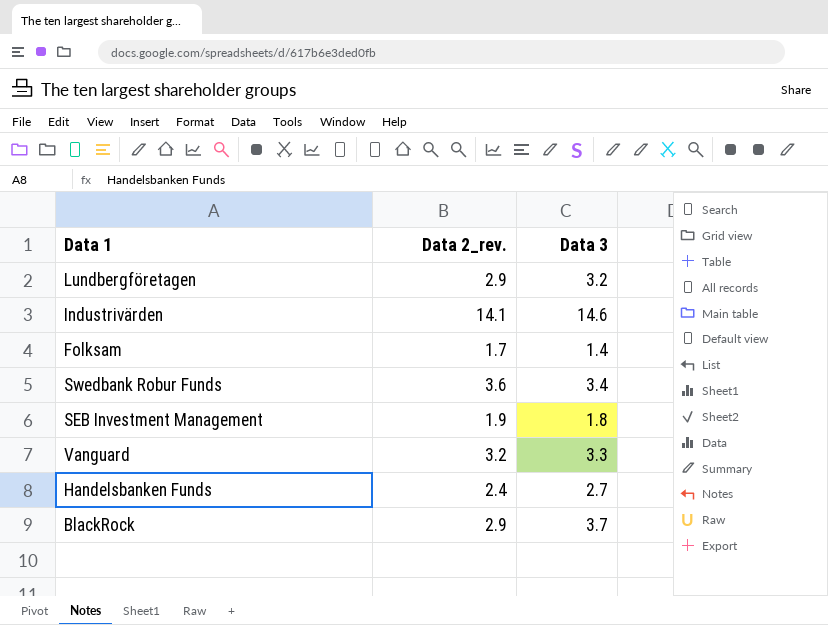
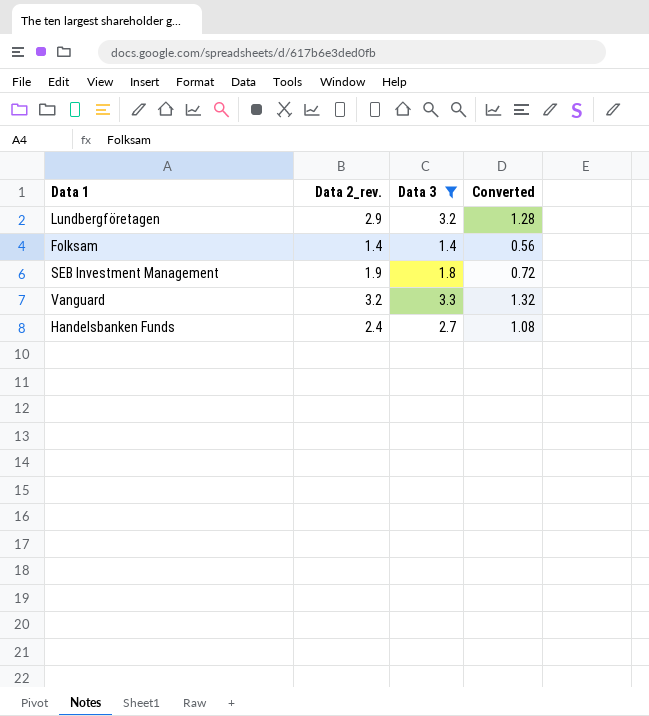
filter: none -> Data 3 <= 3.3
column Converted | formula: none -> [Data 3] * 0.4
Folksam | Data 2_rev.: 1.7 -> 1.4

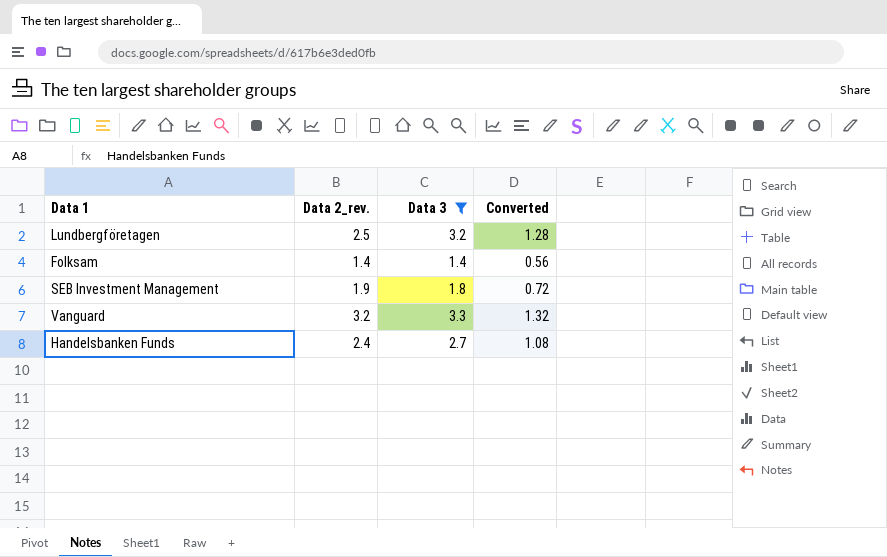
Lundbergföretagen | Data 2_rev.: 2.9 -> 2.5

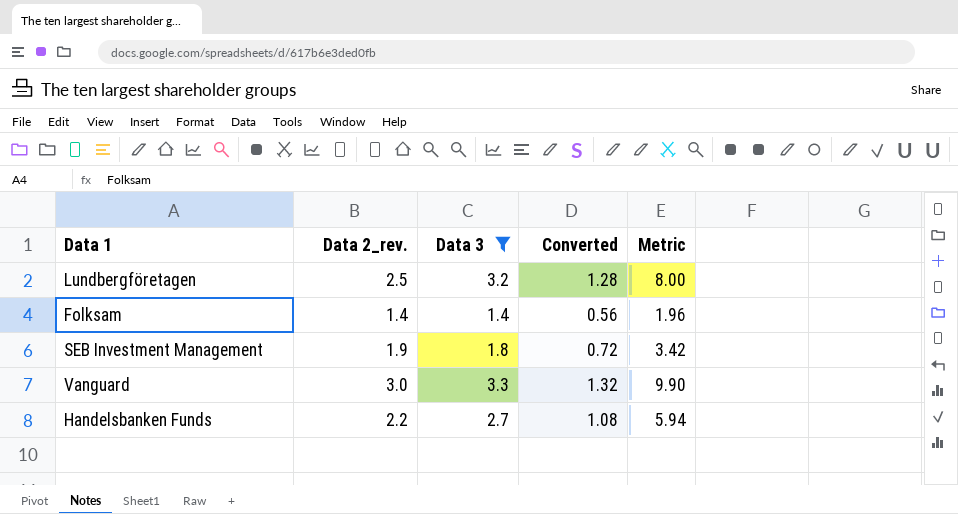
column Metric | formula: none -> [Data 2_rev.] * [Data 3]
Vanguard | Data 2_rev.: 3.2 -> 3.0
Handelsbanken Funds | Data 2_rev.: 2.4 -> 2.2

